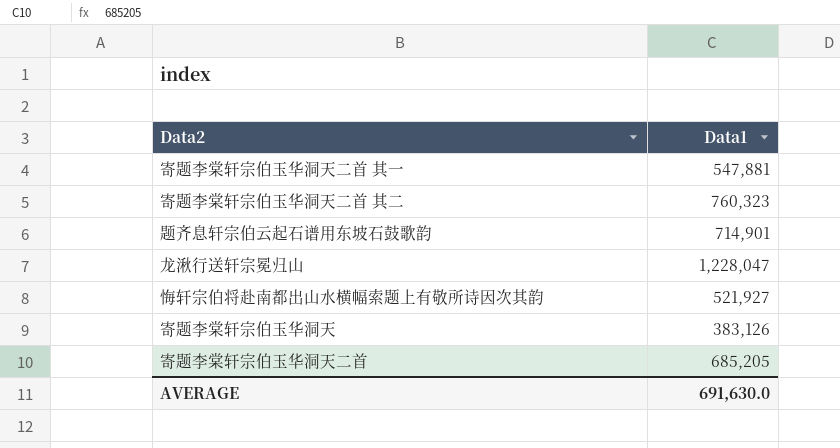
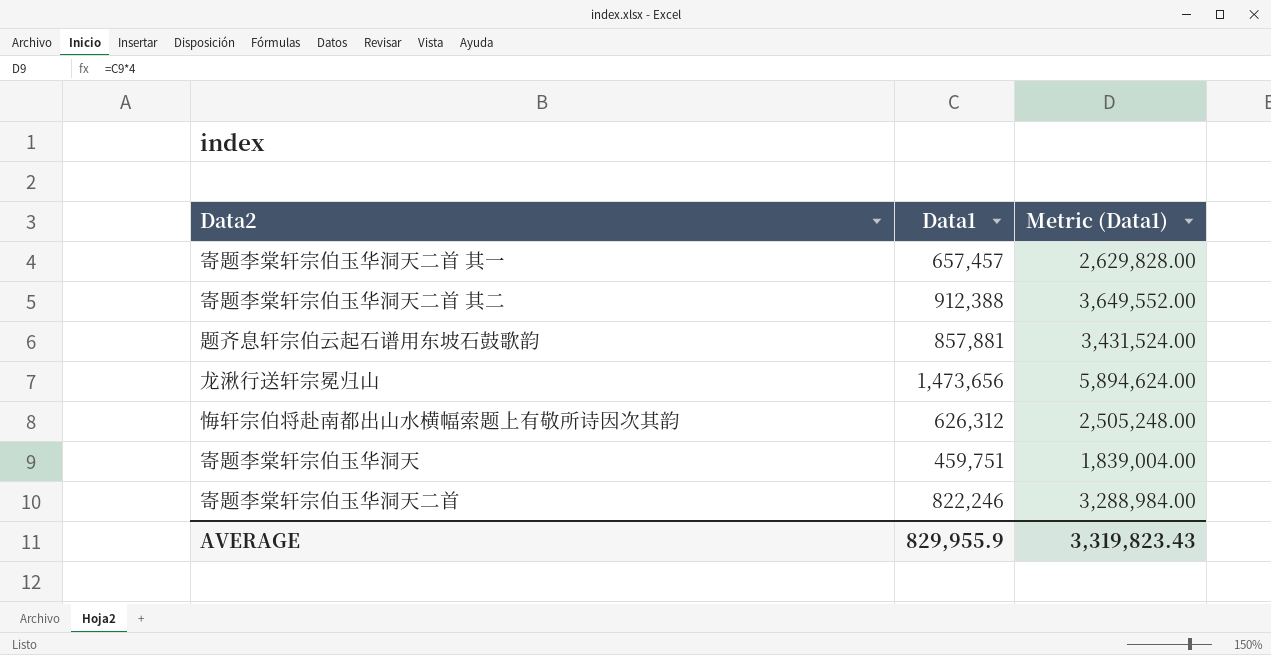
column Metric (Data1) | formula: none -> [Data1] * 4
寄题李棠轩宗伯玉华洞天二首 其一 | Data1: 547,881 -> 657,457
寄题李棠轩宗伯玉华洞天二首 其二 | Data1: 760,323 -> 912,388
题齐息轩宗伯云起石谱用东坡石鼓歌韵 | Data1: 714,901 -> 857,881
龙湫行送轩宗冕归山 | Data1: 1,228,047 -> 1,473,656
悔轩宗伯将赴南都出山水横幅索题上有敬所诗因次其韵 | Data1: 521,927 -> 626,312
寄题李棠轩宗伯玉华洞天 | Data1: 383,126 -> 459,751
寄题李棠轩宗伯玉华洞天二首 | Data1: 685,205 -> 822,246
AVERAGE | Data1: 691,630.0 -> 829,955.9

